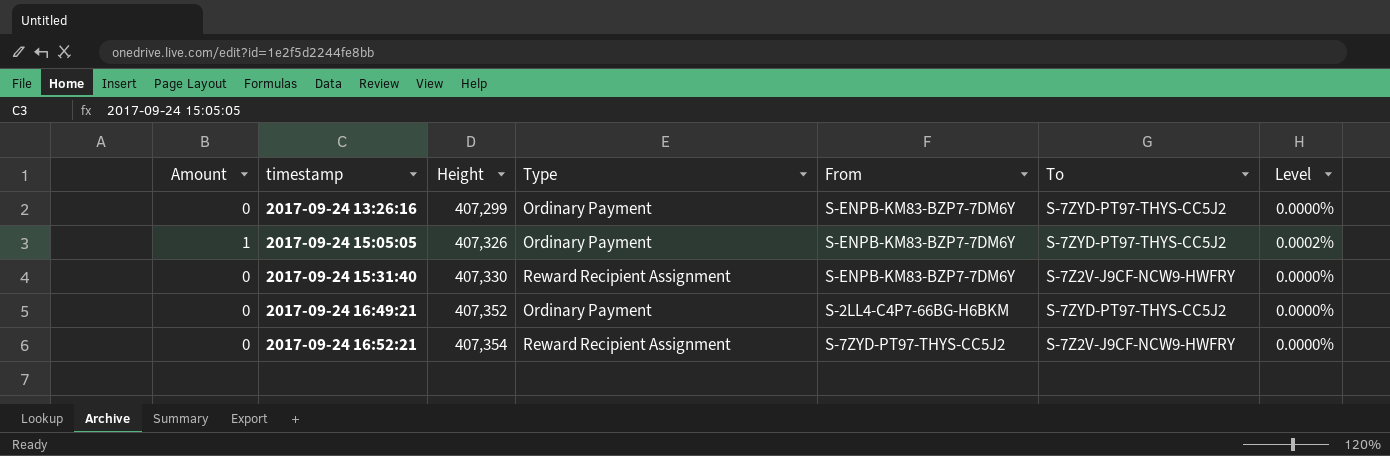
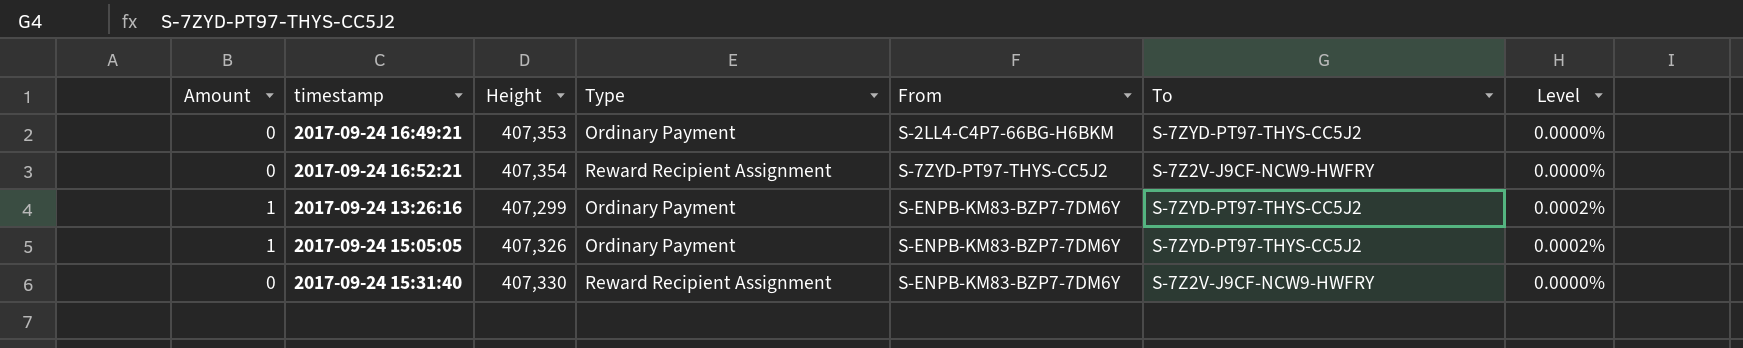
row order: timestamp ascending -> From ascending
2017-09-24 16:49:21 | Height: 407,352 -> 407,353
2017-09-24 13:26:16 | Amount: 0 -> 1
2017-09-24 13:26:16 | Level: 0.0000% -> 0.0002%

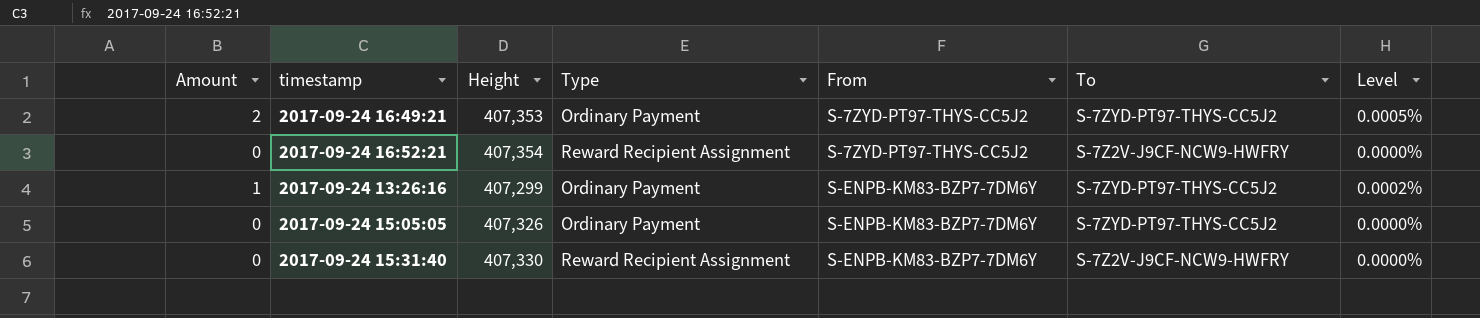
2017-09-24 16:49:21 | Amount: 0 -> 2
2017-09-24 16:49:21 | From: S-2LL4-C4P7-66BG-H6BKM -> S-7ZYD-PT97-THYS-CC5J2
2017-09-24 16:49:21 | Level: 0.0000% -> 0.0005%
2017-09-24 15:05:05 | Amount: 1 -> 0
2017-09-24 15:05:05 | Level: 0.0002% -> 0.0000%

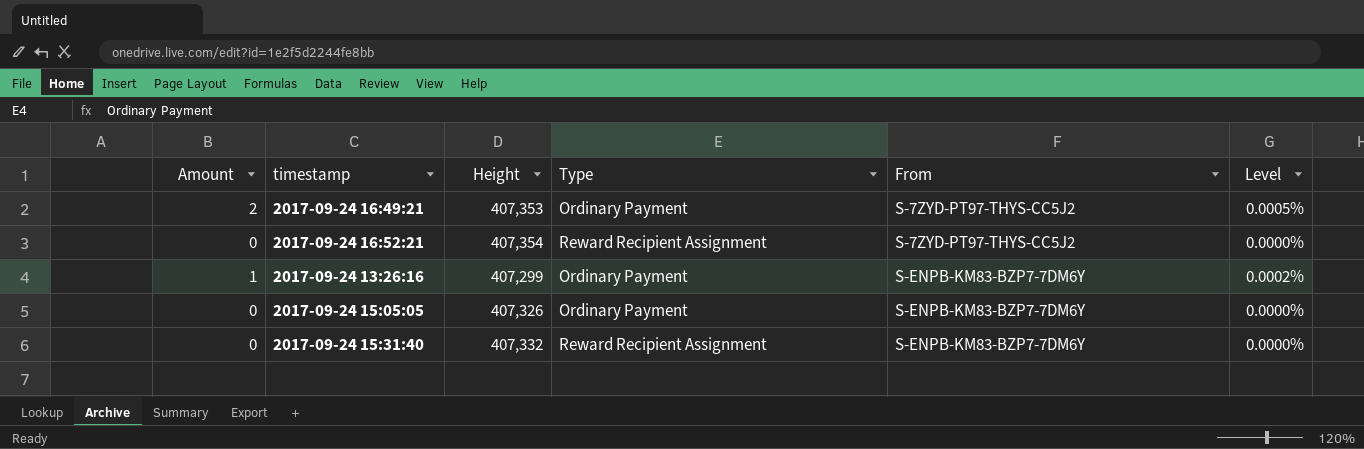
column To | position: 6 -> none
2017-09-24 15:31:40 | Height: 407,330 -> 407,332

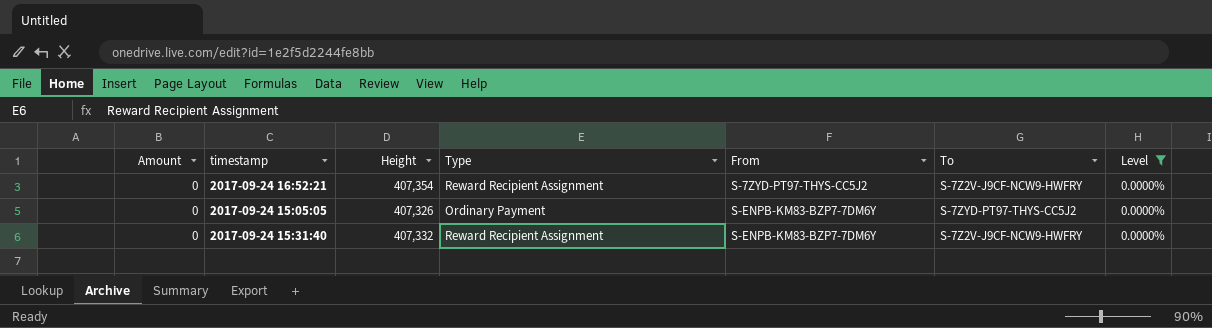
filter: none -> Level = 0.0000%
column To | position: none -> 6

